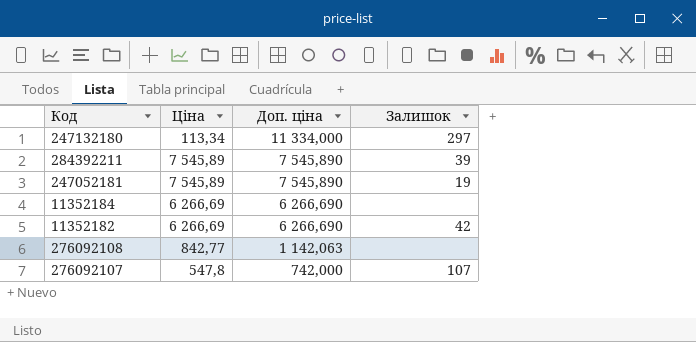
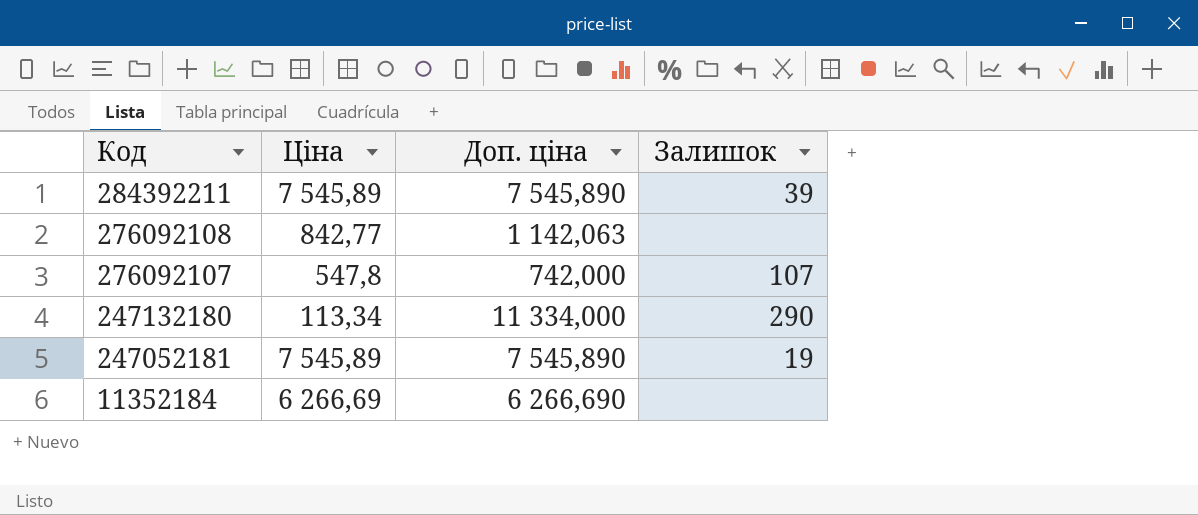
row order: Доп. ціна descending -> Код descending
row 11352182: 6 266,69 | 6 266,690 | 42 -> none
247132180 | Залишок: 297 -> 290

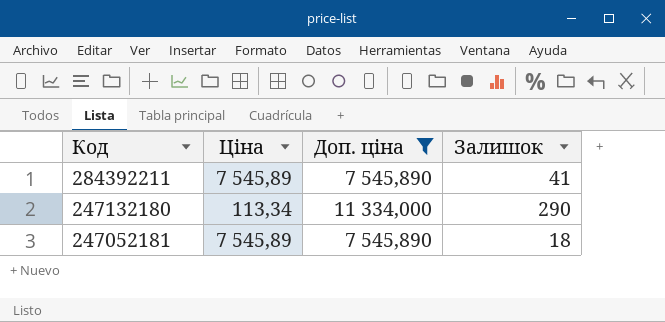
filter: none -> Доп. ціна >= 7 545,890
284392211 | Залишок: 39 -> 41
247052181 | Залишок: 19 -> 18

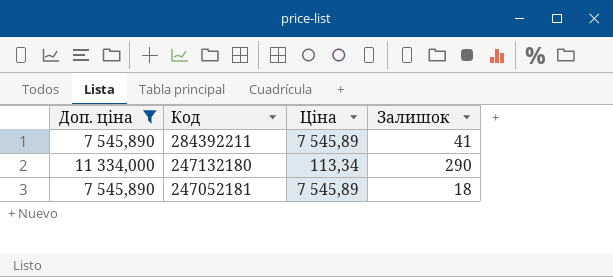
column Доп. ціна | position: 3 -> 1

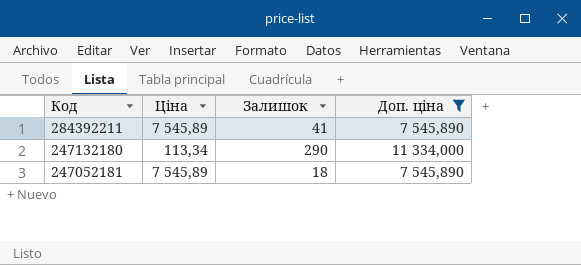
column Доп. ціна | position: 1 -> 4

